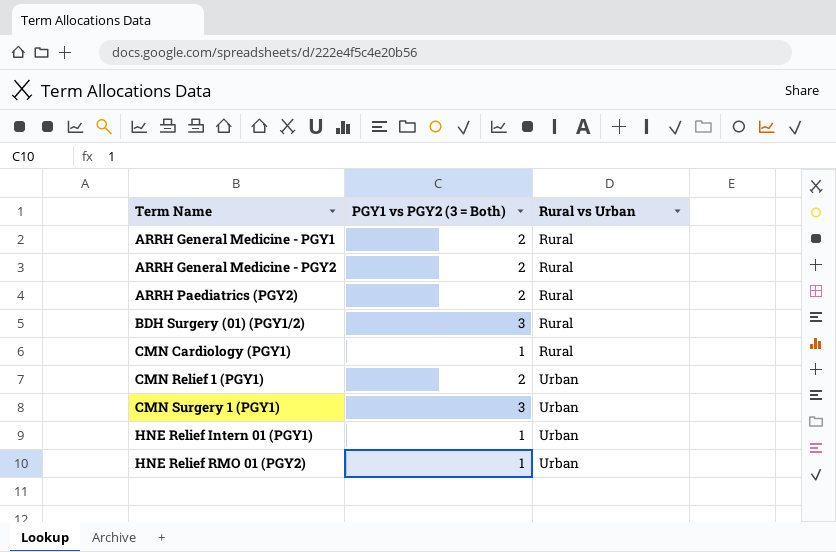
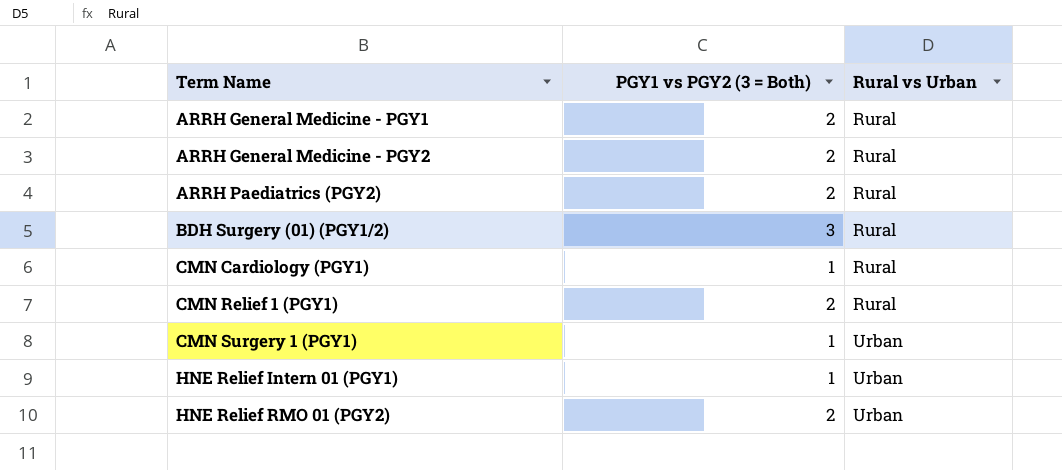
CMN Relief 1 (PGY1) | Rural vs Urban: Urban -> Rural
CMN Surgery 1 (PGY1) | PGY1 vs PGY2 (3 = Both): 3 -> 1
HNE Relief RMO 01 (PGY2) | PGY1 vs PGY2 (3 = Both): 1 -> 2

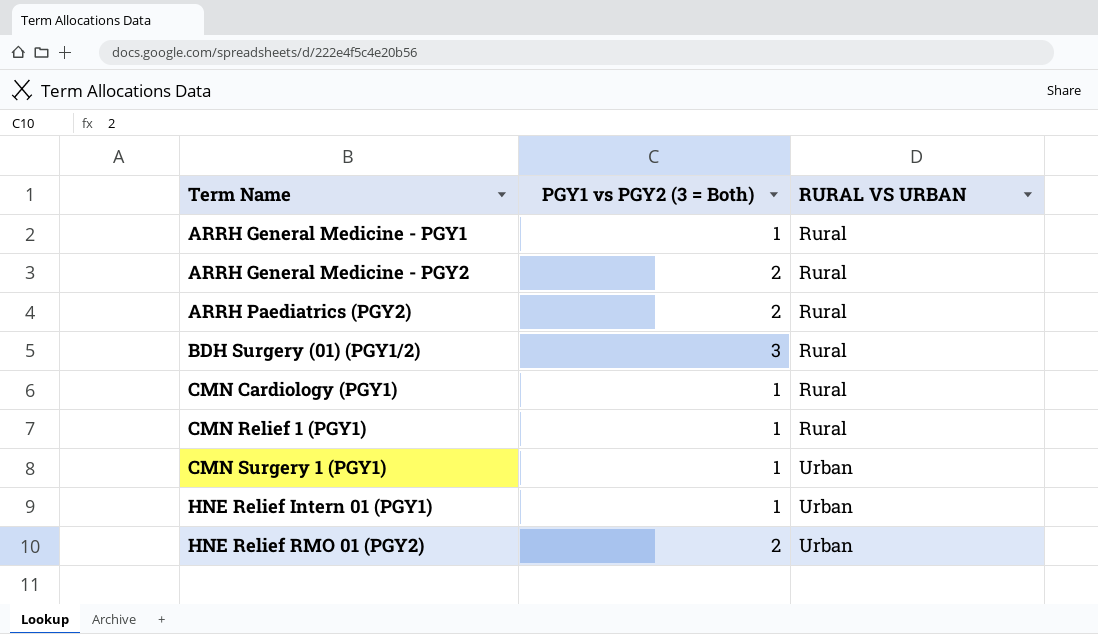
column name: Rural vs Urban -> RURAL VS URBAN
ARRH General Medicine - PGY1 | PGY1 vs PGY2 (3 = Both): 2 -> 1
CMN Relief 1 (PGY1) | PGY1 vs PGY2 (3 = Both): 2 -> 1

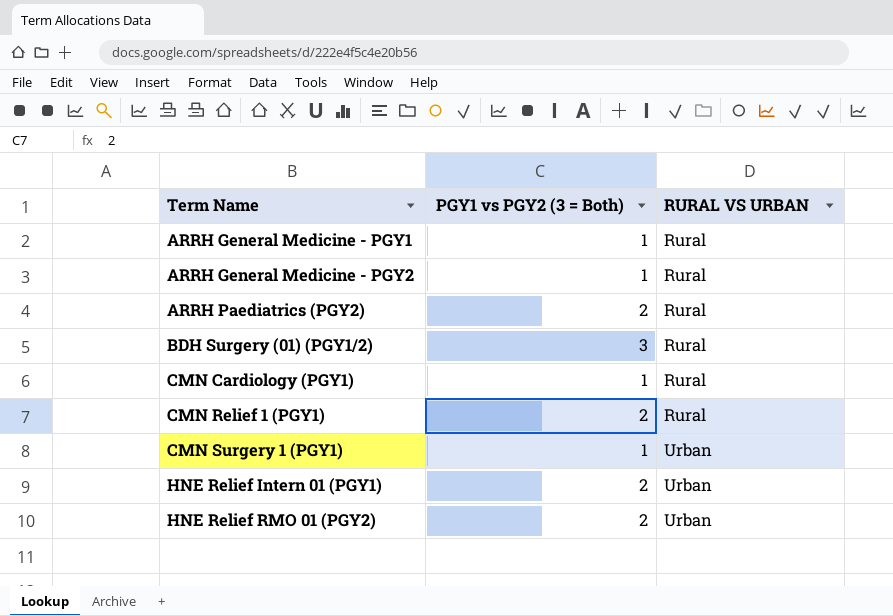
ARRH General Medicine - PGY2 | PGY1 vs PGY2 (3 = Both): 2 -> 1
CMN Relief 1 (PGY1) | PGY1 vs PGY2 (3 = Both): 1 -> 2
HNE Relief Intern 01 (PGY1) | PGY1 vs PGY2 (3 = Both): 1 -> 2

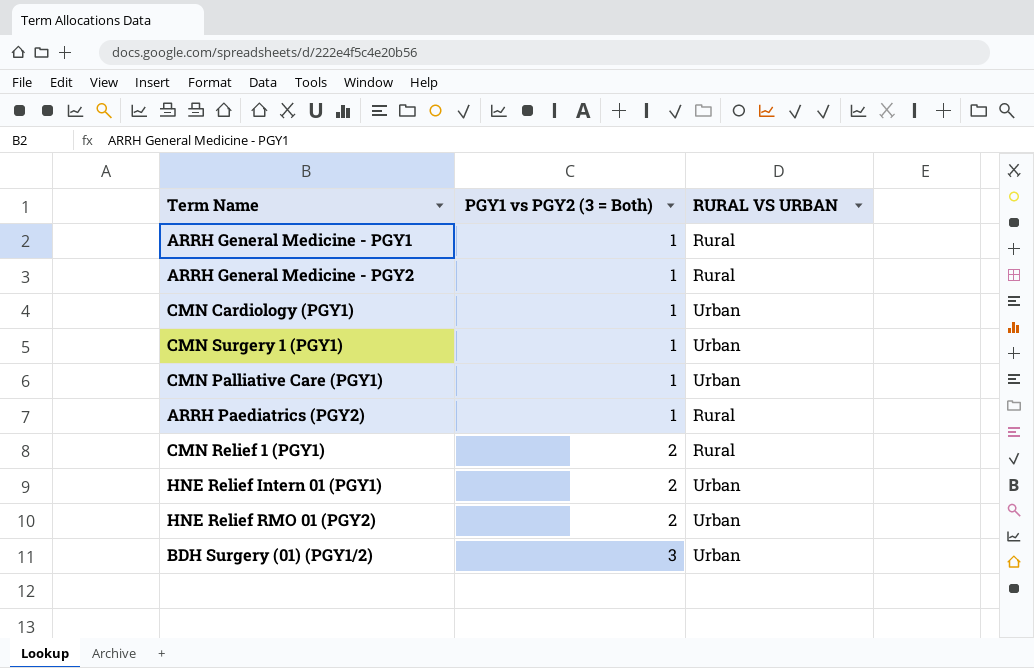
row order: Term Name ascending -> PGY1 vs PGY2 (3 = Both) ascending
CMN Cardiology (PGY1) | RURAL VS URBAN: Rural -> Urban
row CMN Palliative Care (PGY1): none -> 1 | Urban
ARRH Paediatrics (PGY2) | PGY1 vs PGY2 (3 = Both): 2 -> 1
BDH Surgery (01) (PGY1/2) | RURAL VS URBAN: Rural -> Urban

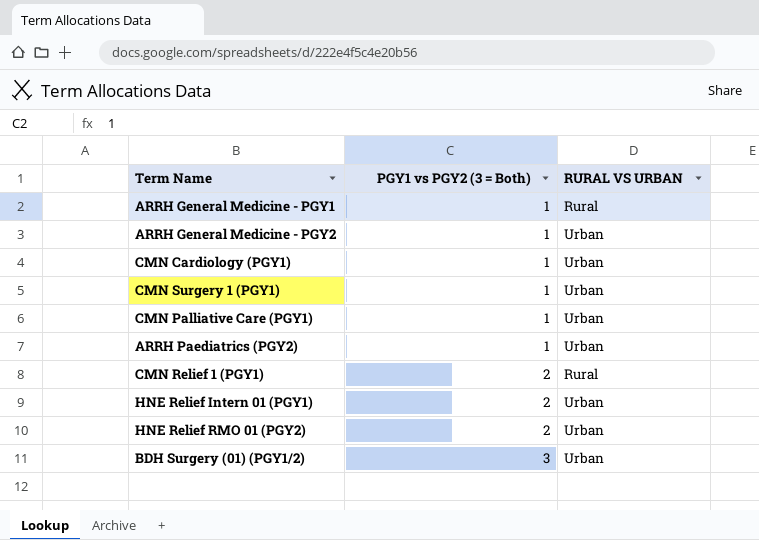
ARRH General Medicine - PGY2 | RURAL VS URBAN: Rural -> Urban
ARRH Paediatrics (PGY2) | RURAL VS URBAN: Rural -> Urban

